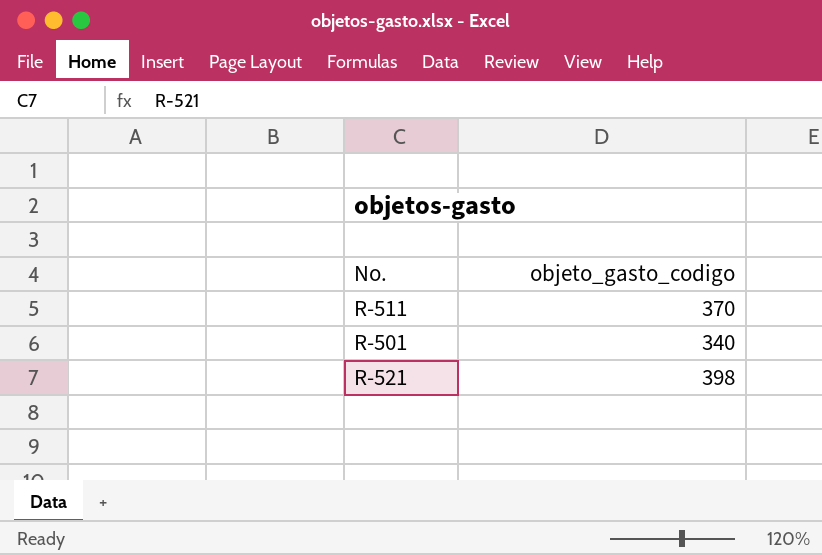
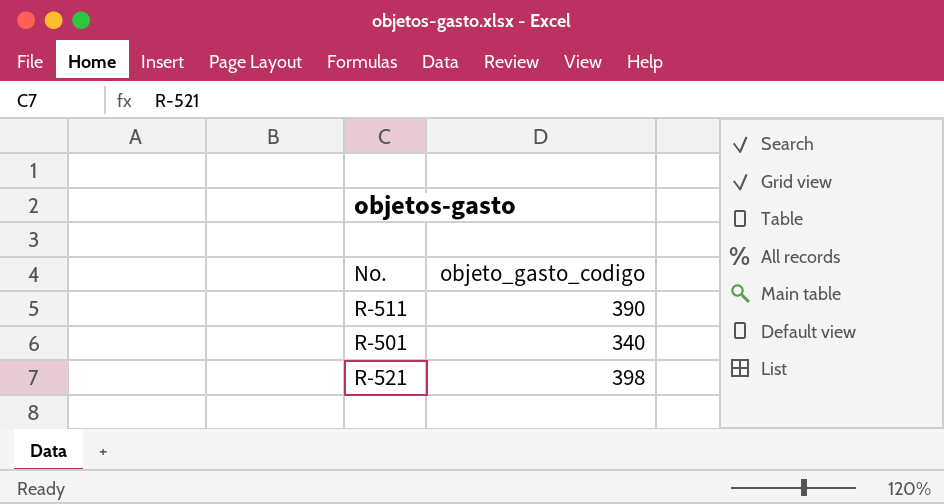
R-511 | objeto_gasto_codigo: 370 -> 390

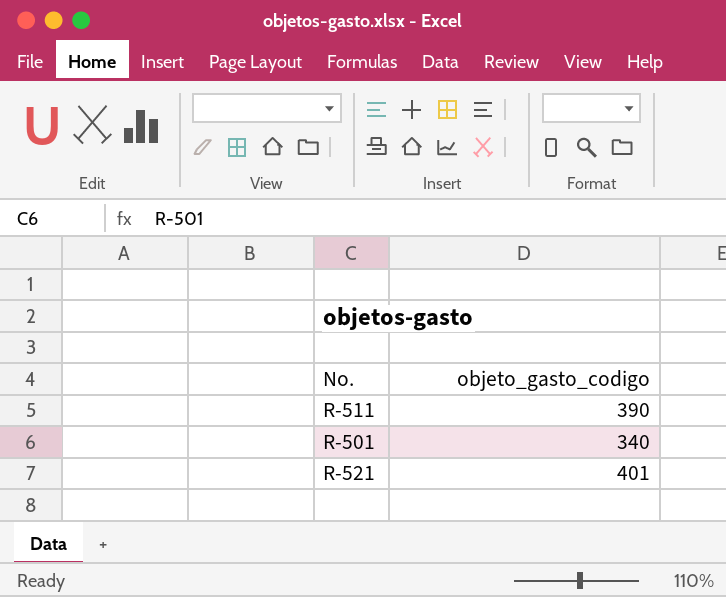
R-521 | objeto_gasto_codigo: 398 -> 401

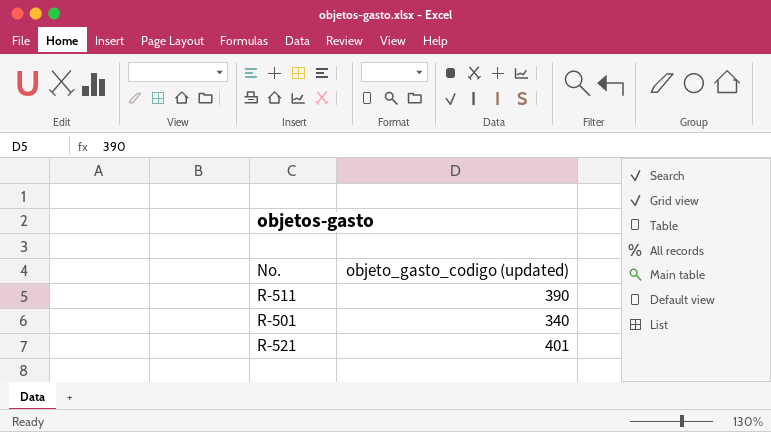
column name: objeto_gasto_codigo -> objeto_gasto_codigo (updated)

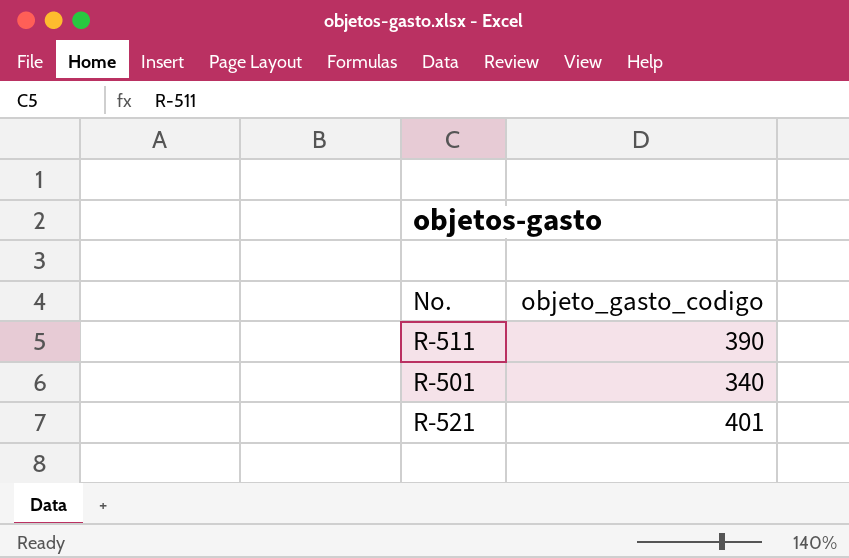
column name: objeto_gasto_codigo (updated) -> objeto_gasto_codigo

